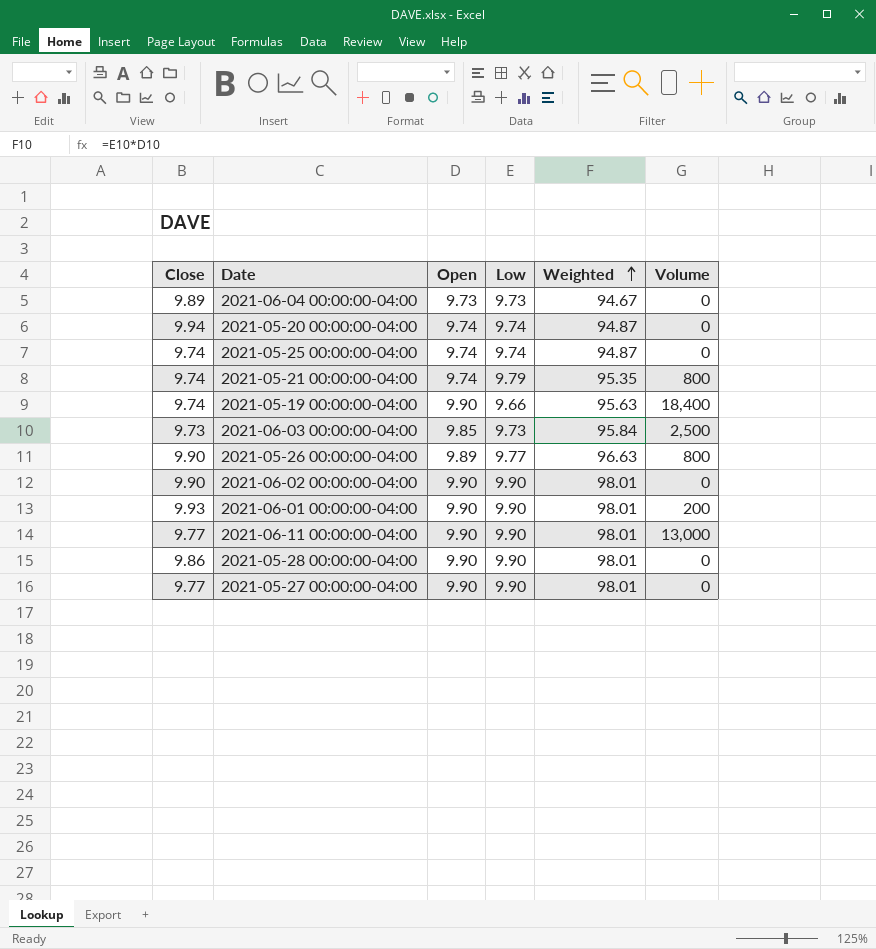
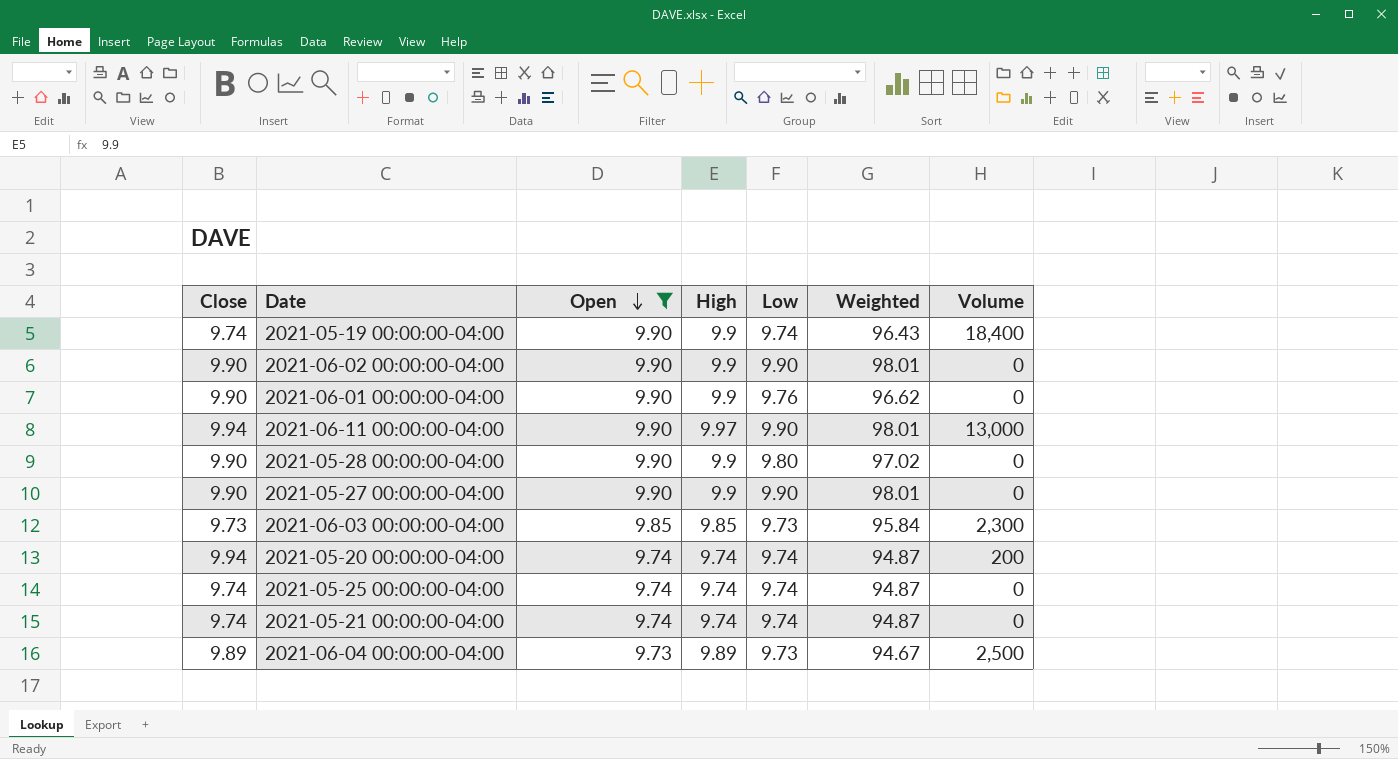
filter: none -> Open != 9.89
row order: Weighted ascending -> Open descending
column High | position: none -> 4
2021-05-19 00:00:00-04:00 | Low: 9.66 -> 9.74
2021-05-19 00:00:00-04:00 | Weighted: 95.63 -> 96.43
2021-06-01 00:00:00-04:00 | Close: 9.93 -> 9.90
2021-06-01 00:00:00-04:00 | Low: 9.90 -> 9.76
2021-06-01 00:00:00-04:00 | Weighted: 98.01 -> 96.62
2021-06-01 00:00:00-04:00 | Volume: 200 -> 0
2021-06-11 00:00:00-04:00 | Close: 9.77 -> 9.94
2021-05-28 00:00:00-04:00 | Close: 9.86 -> 9.90
2021-05-28 00:00:00-04:00 | Low: 9.90 -> 9.80
2021-05-28 00:00:00-04:00 | Weighted: 98.01 -> 97.02
2021-05-27 00:00:00-04:00 | Close: 9.77 -> 9.90
2021-06-03 00:00:00-04:00 | Volume: 2,500 -> 2,300
2021-05-20 00:00:00-04:00 | Volume: 0 -> 200
2021-05-21 00:00:00-04:00 | Low: 9.79 -> 9.74
2021-05-21 00:00:00-04:00 | Weighted: 95.35 -> 94.87
2021-05-21 00:00:00-04:00 | Volume: 800 -> 0
2021-06-04 00:00:00-04:00 | Volume: 0 -> 2,500

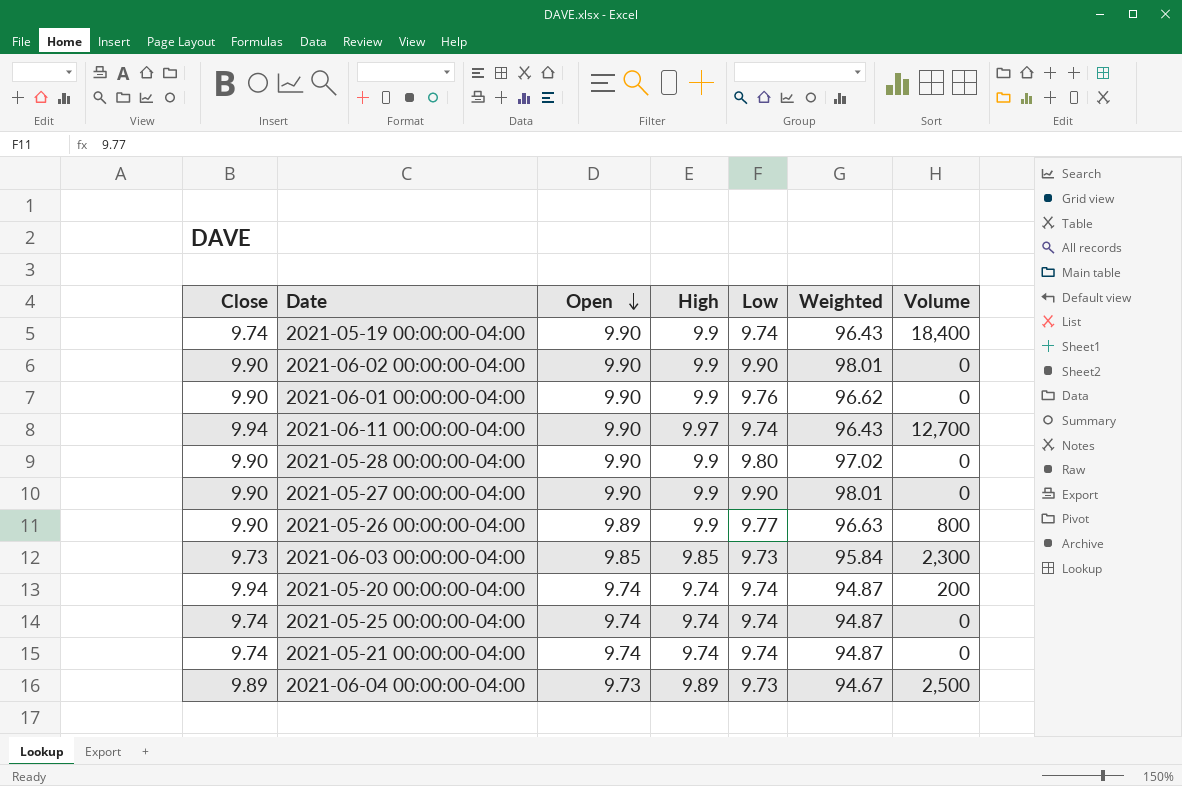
filter: Open != 9.89 -> none
2021-06-11 00:00:00-04:00 | Low: 9.90 -> 9.74
2021-06-11 00:00:00-04:00 | Weighted: 98.01 -> 96.43
2021-06-11 00:00:00-04:00 | Volume: 13,000 -> 12,700

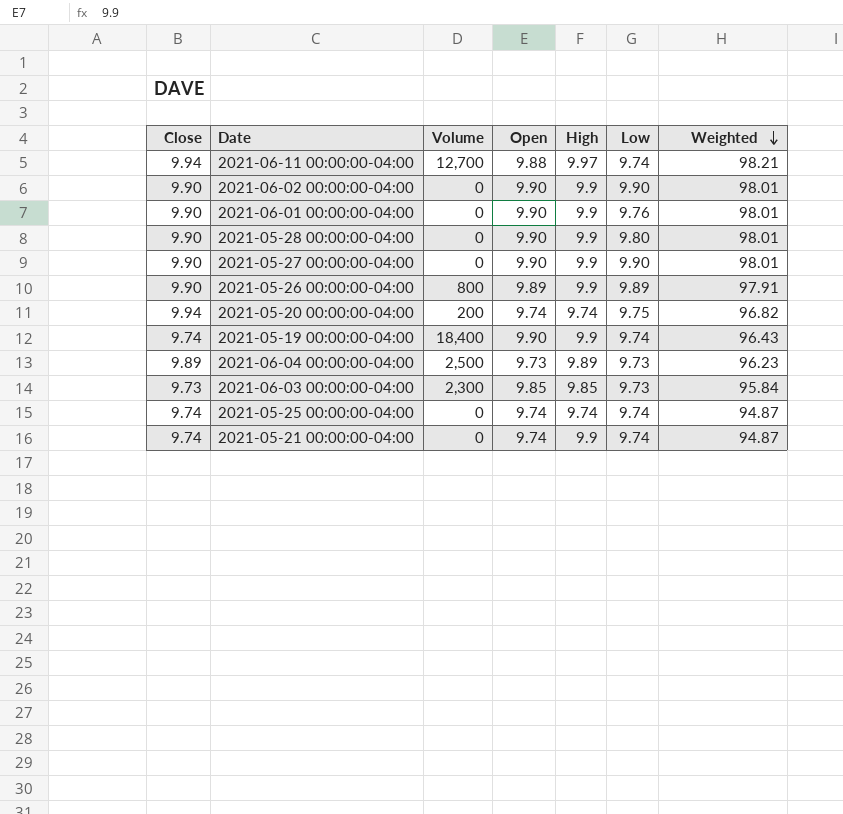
row order: Open descending -> Weighted descending
column Volume | position: 7 -> 3
column Weighted | formula: [Open] * [Low] -> [Close] * [Open]
2021-06-11 00:00:00-04:00 | Open: 9.90 -> 9.88
2021-05-26 00:00:00-04:00 | Low: 9.77 -> 9.89
2021-05-20 00:00:00-04:00 | Low: 9.74 -> 9.75
2021-05-21 00:00:00-04:00 | High: 9.74 -> 9.9

